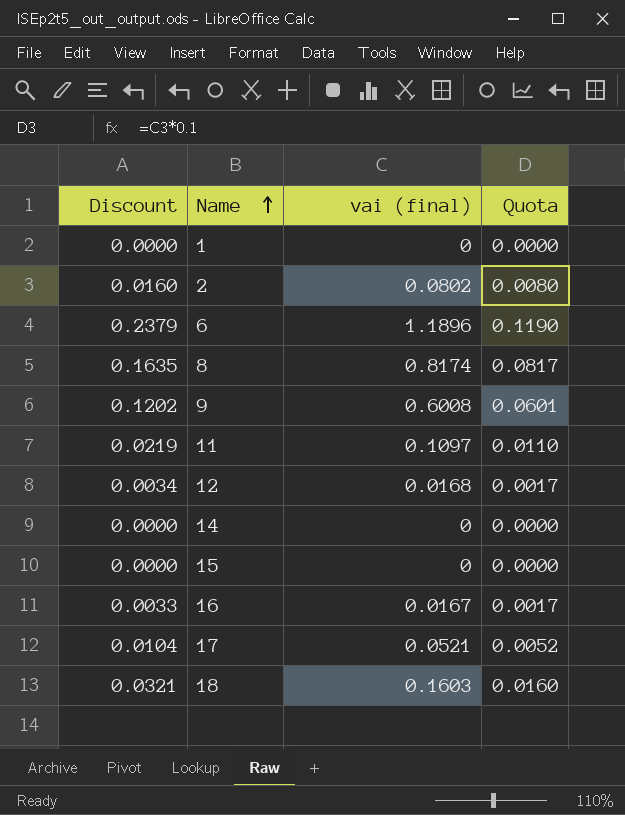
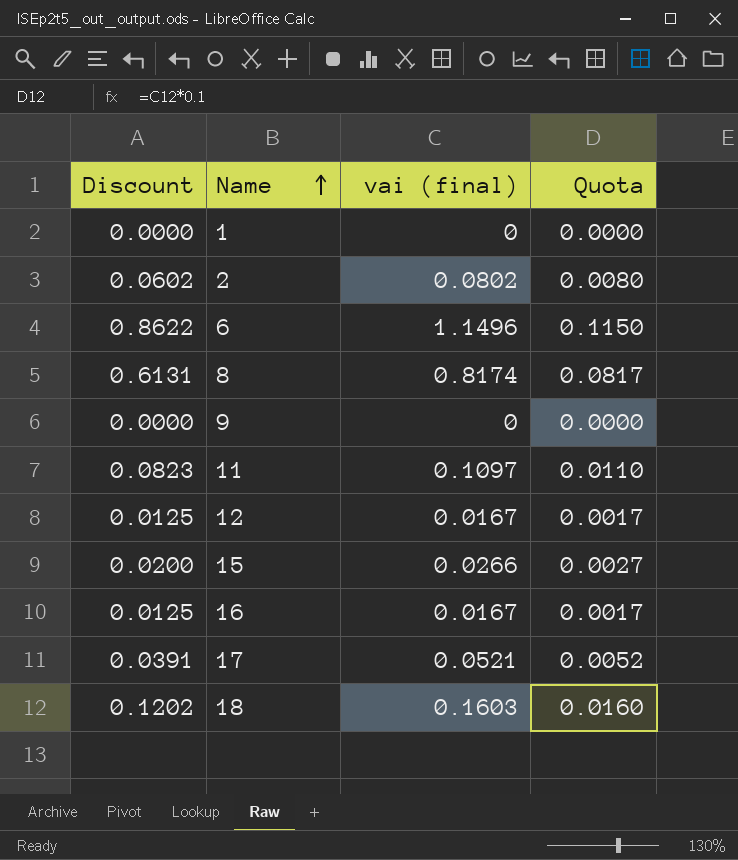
column Discount | formula: [vai (final)] * 0.2 -> [vai (final)] * 0.75
row 14: 0.0000 | 0 | 0.0000 -> none
6 | vai (final): 1.1896 -> 1.1496
6 | Quota: 0.1190 -> 0.1150
9 | vai (final): 0.6008 -> 0
9 | Quota: 0.0601 -> 0.0000
12 | vai (final): 0.0168 -> 0.0167
15 | vai (final): 0 -> 0.0266
15 | Quota: 0.0000 -> 0.0027

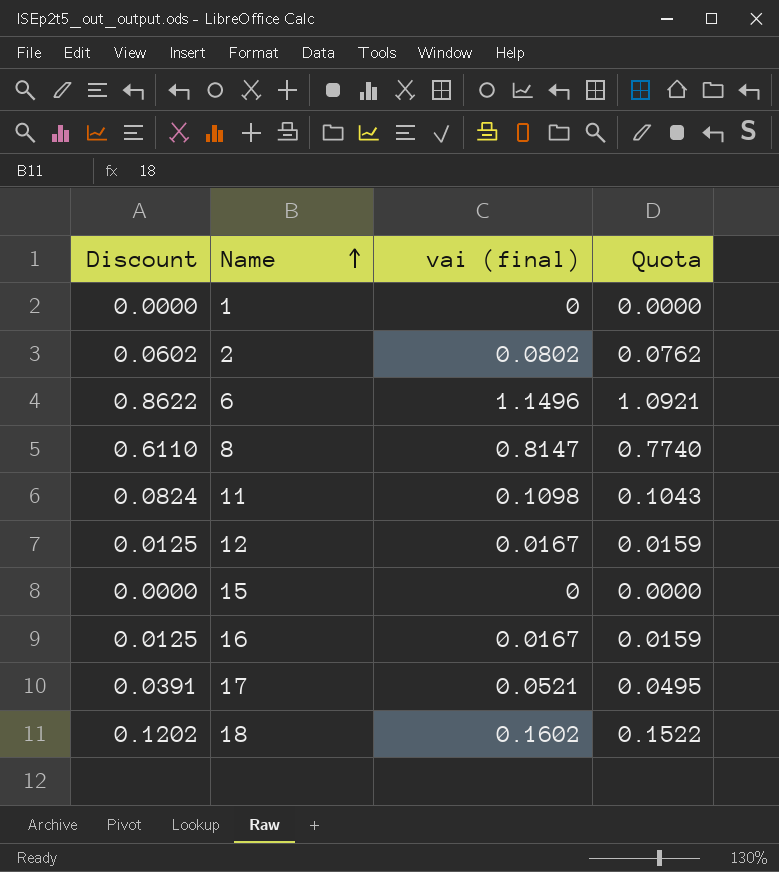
column Quota | formula: [vai (final)] * 0.1 -> [vai (final)] * 0.95
row 9: 0.0000 | 0 | 0.0000 -> none
8 | Discount: 0.6131 -> 0.6110
8 | vai (final): 0.8174 -> 0.8147
11 | Discount: 0.0823 -> 0.0824
11 | vai (final): 0.1097 -> 0.1098
15 | Discount: 0.0200 -> 0.0000
15 | vai (final): 0.0266 -> 0
18 | vai (final): 0.1603 -> 0.1602

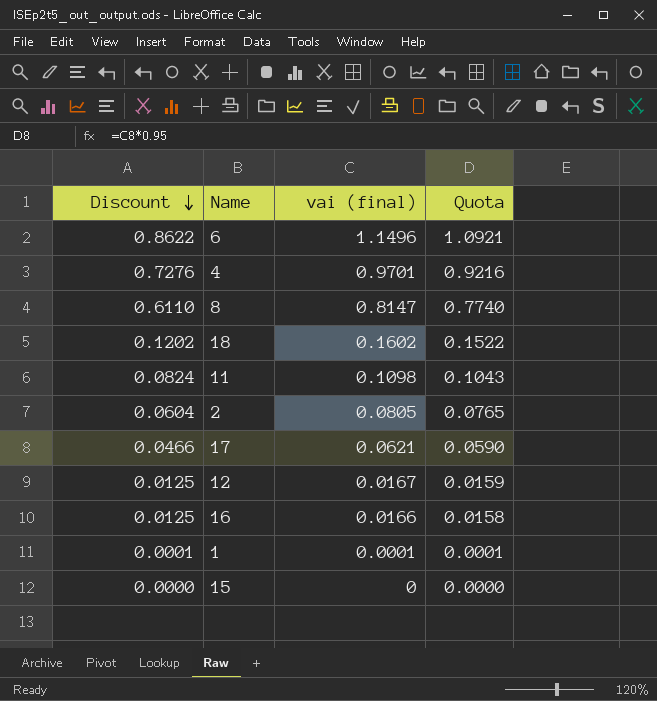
row order: Name ascending -> Discount descending
row 4: none -> 0.7276 | 0.9701 | 0.9216
2 | Discount: 0.0602 -> 0.0604
2 | vai (final): 0.0802 -> 0.0805
2 | Quota: 0.0762 -> 0.0765
17 | Discount: 0.0391 -> 0.0466
17 | vai (final): 0.0521 -> 0.0621
17 | Quota: 0.0495 -> 0.0590
16 | vai (final): 0.0167 -> 0.0166
16 | Quota: 0.0159 -> 0.0158
1 | Discount: 0.0000 -> 0.0001
1 | vai (final): 0 -> 0.0001
1 | Quota: 0.0000 -> 0.0001

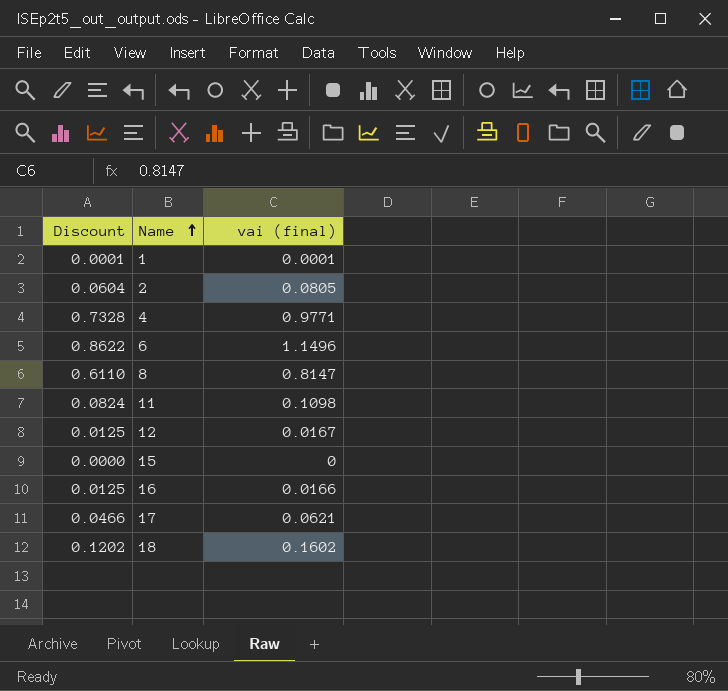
row order: Discount descending -> Name ascending
column Quota | formula: [vai (final)] * 0.95 -> none
4 | Discount: 0.7276 -> 0.7328
4 | vai (final): 0.9701 -> 0.9771

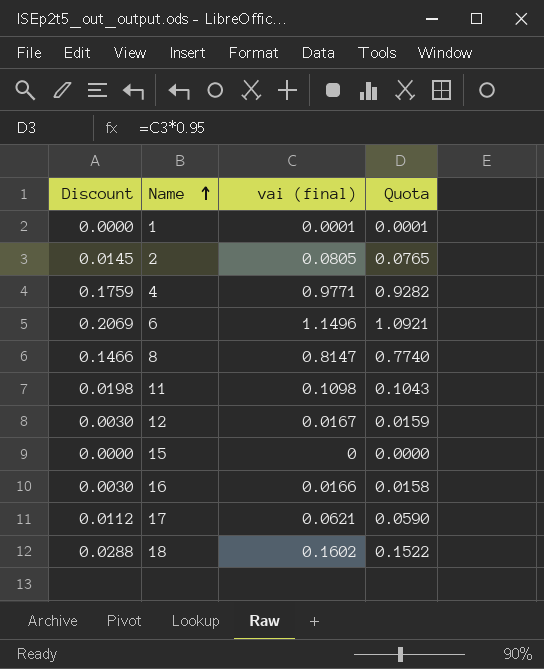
column Discount | formula: [vai (final)] * 0.75 -> [vai (final)] * 0.18
column Quota | formula: none -> [vai (final)] * 0.95

